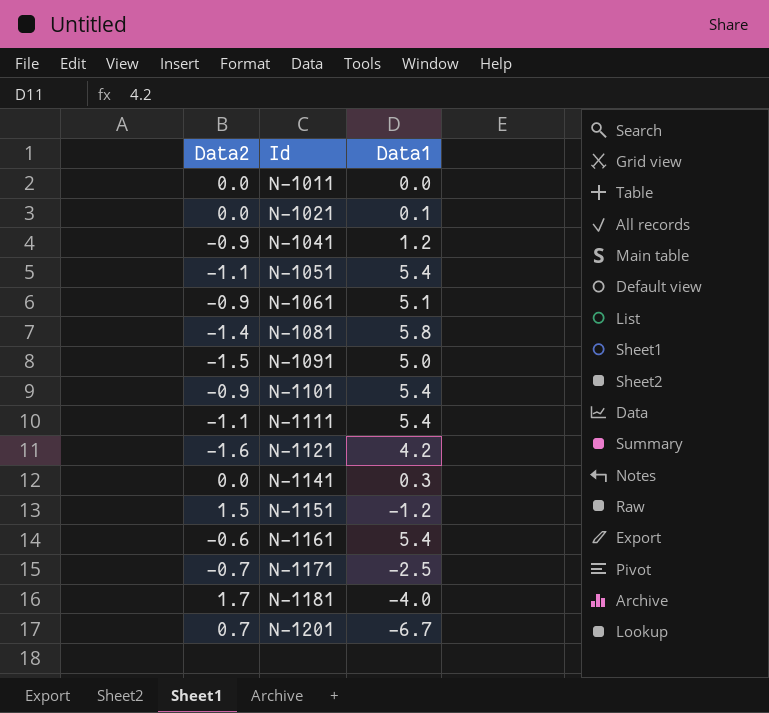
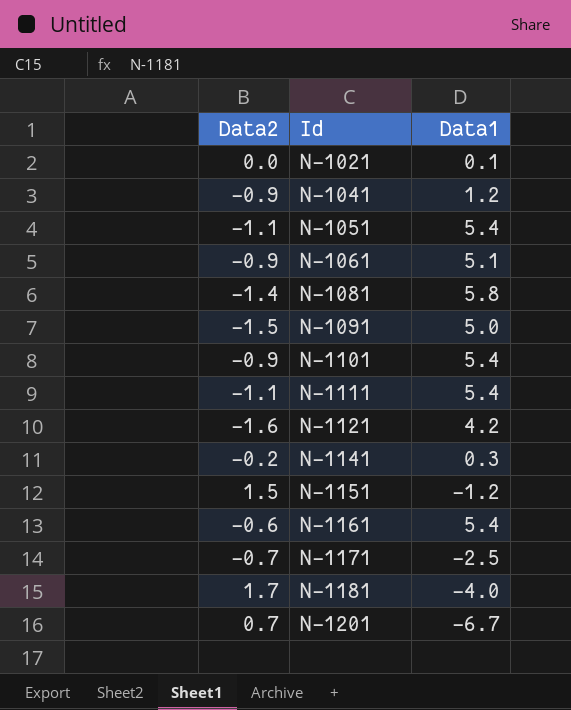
row N-1011: 0.0 | 0.0 -> none
N-1141 | Data2: 0.0 -> -0.2

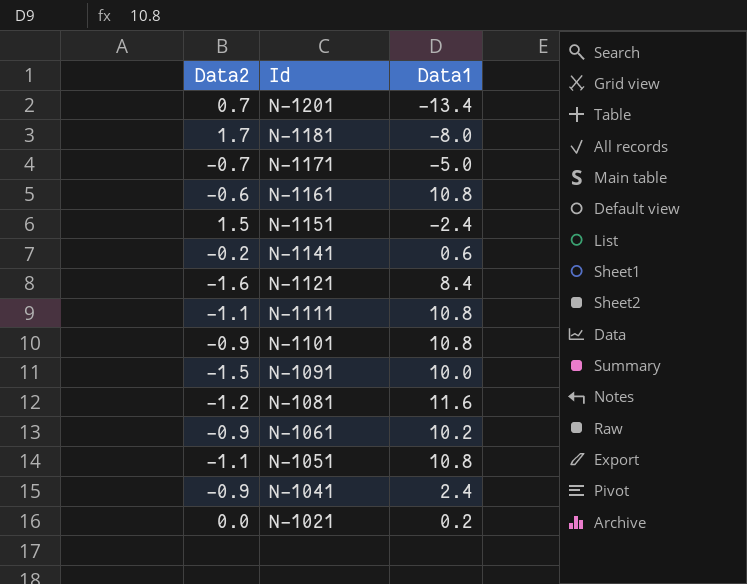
row order: Id ascending -> Id descending
N-1201 | Data1: -6.7 -> -13.4
N-1181 | Data1: -4.0 -> -8.0
N-1171 | Data1: -2.5 -> -5.0
N-1161 | Data1: 5.4 -> 10.8
N-1151 | Data1: -1.2 -> -2.4
N-1141 | Data1: 0.3 -> 0.6
N-1121 | Data1: 4.2 -> 8.4
N-1111 | Data1: 5.4 -> 10.8
N-1101 | Data1: 5.4 -> 10.8
N-1091 | Data1: 5.0 -> 10.0
N-1081 | Data2: -1.4 -> -1.2
N-1081 | Data1: 5.8 -> 11.6
N-1061 | Data1: 5.1 -> 10.2
N-1051 | Data1: 5.4 -> 10.8
N-1041 | Data1: 1.2 -> 2.4
N-1021 | Data1: 0.1 -> 0.2

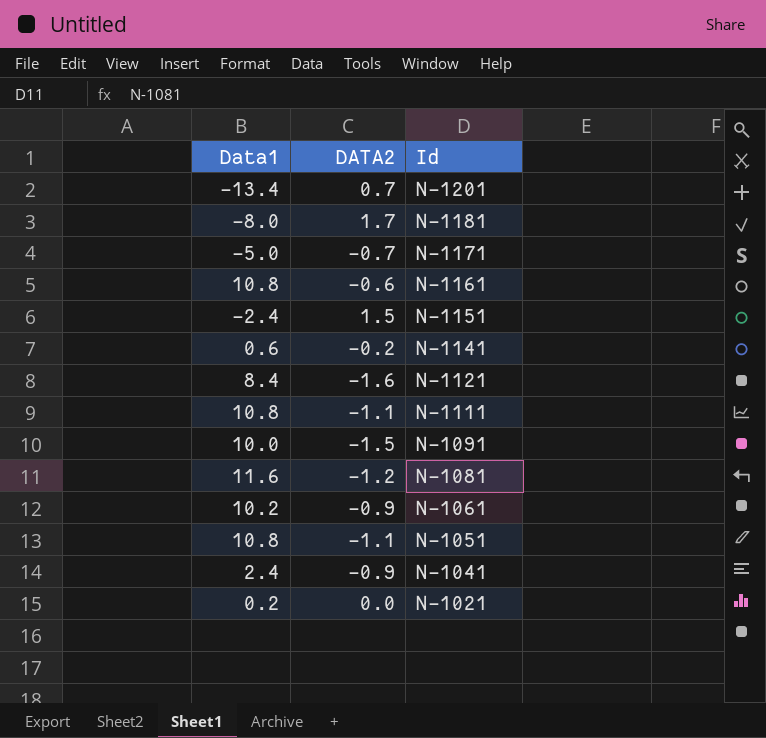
column Data1 | position: 3 -> 1
column name: Data2 -> DATA2
row N-1101: -0.9 | 10.8 -> none

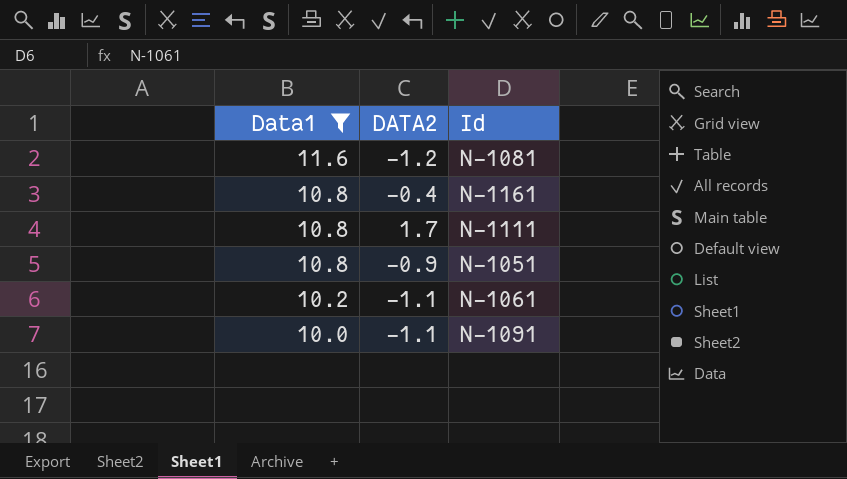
filter: none -> Data1 >= 10.0
row order: Id descending -> Data1 descending
N-1161 | DATA2: -0.6 -> -0.4
N-1111 | DATA2: -1.1 -> 1.7
N-1051 | DATA2: -1.1 -> -0.9
N-1061 | DATA2: -0.9 -> -1.1
N-1091 | DATA2: -1.5 -> -1.1

